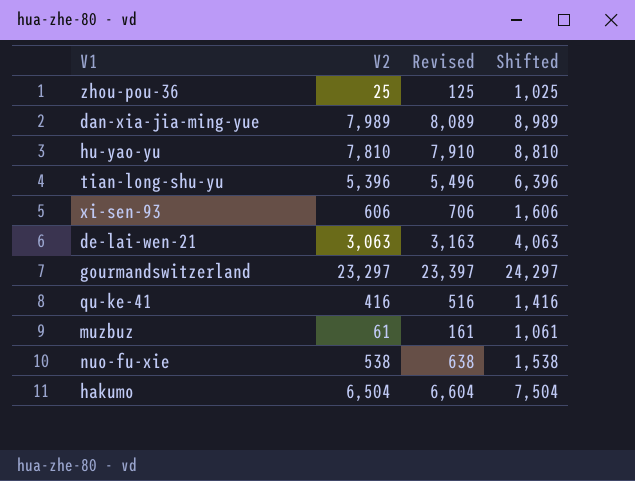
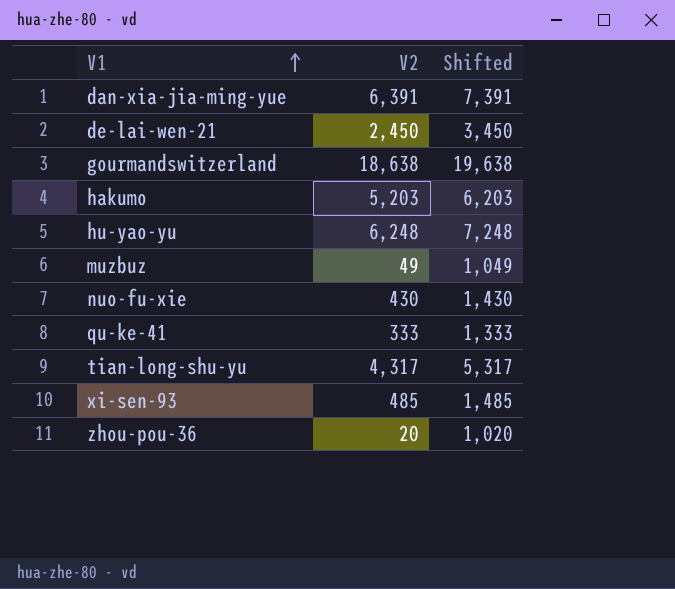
row order: none -> V1 ascending
column Revised | formula: [V2] + 100 -> none
dan-xia-jia-ming-yue | V2: 7,989 -> 6,391
dan-xia-jia-ming-yue | Shifted: 8,989 -> 7,391
de-lai-wen-21 | V2: 3,063 -> 2,450
de-lai-wen-21 | Shifted: 4,063 -> 3,450
gourmandswitzerland | V2: 23,297 -> 18,638
gourmandswitzerland | Shifted: 24,297 -> 19,638
hakumo | V2: 6,504 -> 5,203
hakumo | Shifted: 7,504 -> 6,203
hu-yao-yu | V2: 7,810 -> 6,248
hu-yao-yu | Shifted: 8,810 -> 7,248
muzbuz | V2: 61 -> 49
muzbuz | Shifted: 1,061 -> 1,049
nuo-fu-xie | V2: 538 -> 430
nuo-fu-xie | Shifted: 1,538 -> 1,430
qu-ke-41 | V2: 416 -> 333
qu-ke-41 | Shifted: 1,416 -> 1,333
tian-long-shu-yu | V2: 5,396 -> 4,317
tian-long-shu-yu | Shifted: 6,396 -> 5,317
xi-sen-93 | V2: 606 -> 485
xi-sen-93 | Shifted: 1,606 -> 1,485
zhou-pou-36 | V2: 25 -> 20
zhou-pou-36 | Shifted: 1,025 -> 1,020

